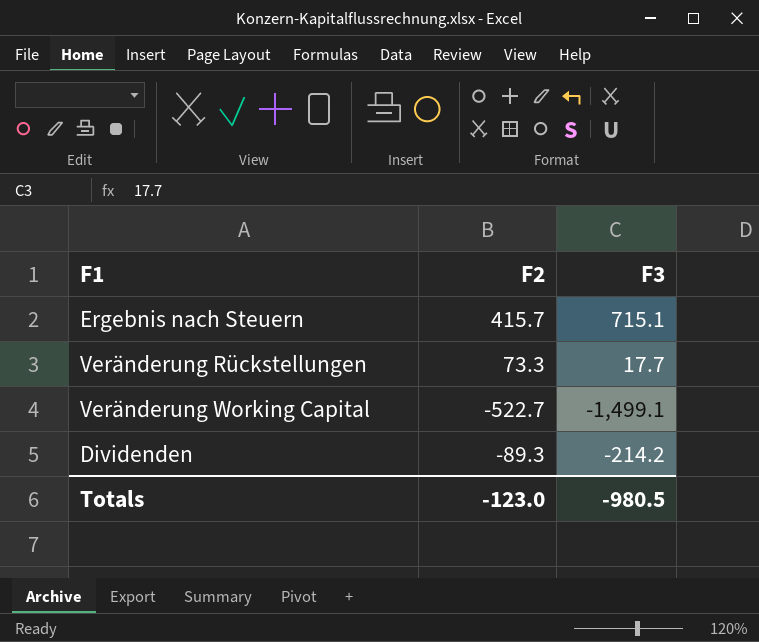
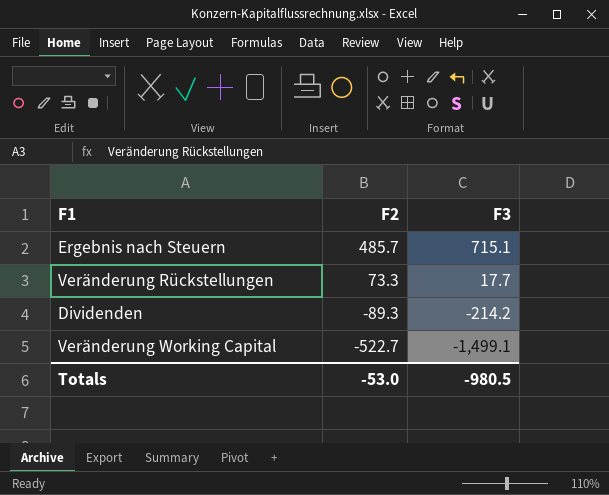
row order: none -> F2 descending
Ergebnis nach Steuern | F2: 415.7 -> 485.7
Totals | F2: -123.0 -> -53.0

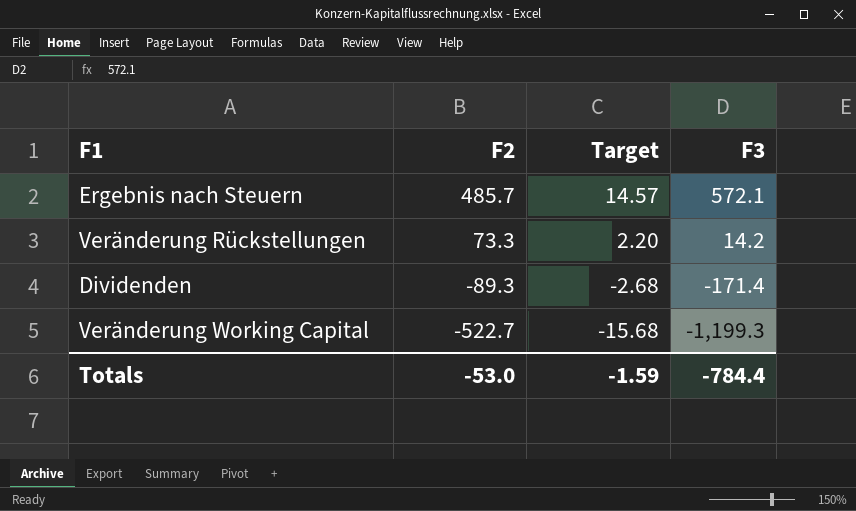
column Target | formula: none -> [F2] * 0.03
Ergebnis nach Steuern | F3: 715.1 -> 572.1
Veränderung Rückstellungen | F3: 17.7 -> 14.2
Dividenden | F3: -214.2 -> -171.4
Veränderung Working Capital | F3: -1,499.1 -> -1,199.3
Totals | F3: -980.5 -> -784.4

